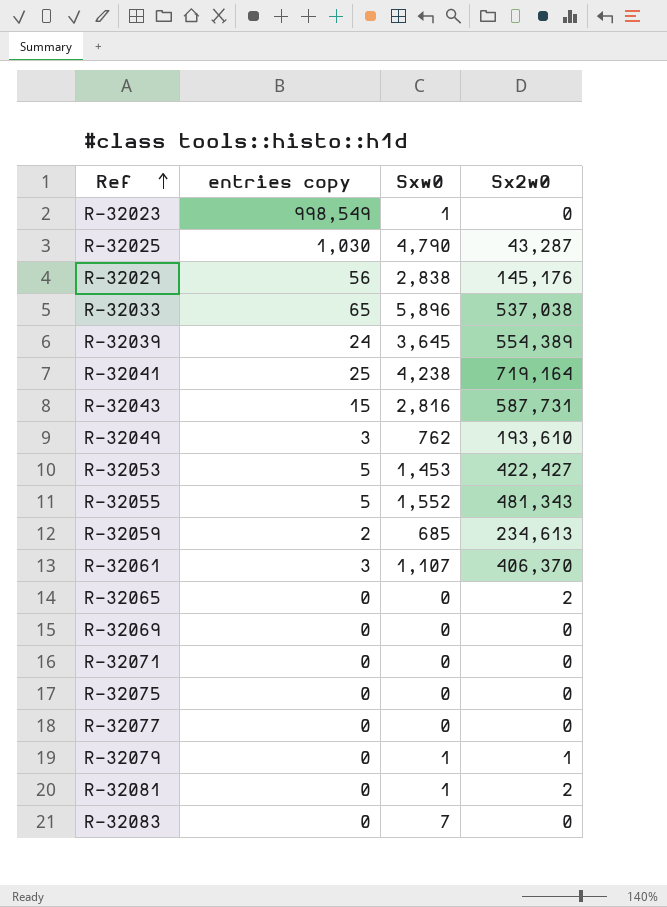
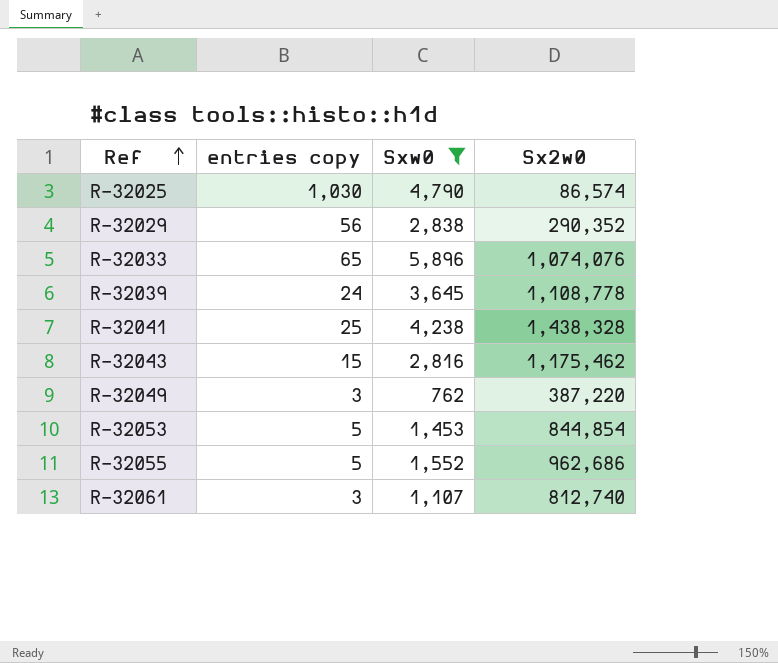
filter: none -> Sxw0 >= 762
R-32025 | Sx2w0: 43,287 -> 86,574
R-32029 | Sx2w0: 145,176 -> 290,352
R-32033 | Sx2w0: 537,038 -> 1,074,076
R-32039 | Sx2w0: 554,389 -> 1,108,778
R-32041 | Sx2w0: 719,164 -> 1,438,328
R-32043 | Sx2w0: 587,731 -> 1,175,462
R-32049 | Sx2w0: 193,610 -> 387,220
R-32053 | Sx2w0: 422,427 -> 844,854
R-32055 | Sx2w0: 481,343 -> 962,686
R-32061 | Sx2w0: 406,370 -> 812,740

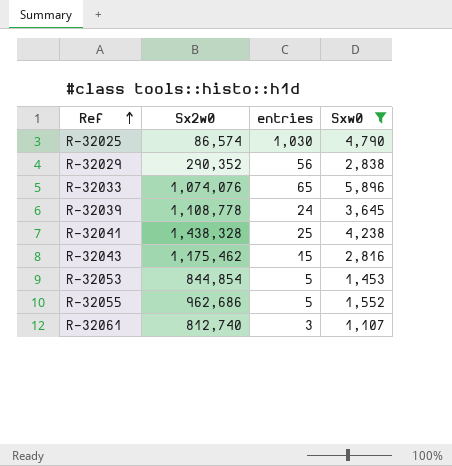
column Sx2w0 | position: 4 -> 2
column name: entries copy -> entries
row R-32049: 3 | 762 | 387,220 -> none

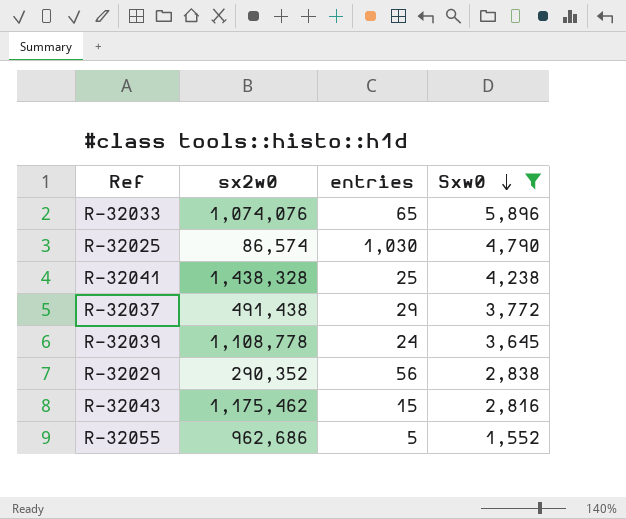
row order: Ref ascending -> Sxw0 descending
column name: Sx2w0 -> sx2w0
row R-32053: 844,854 | 5 | 1,453 -> none
row R-32061: 812,740 | 3 | 1,107 -> none
row R-32037: none -> 491,438 | 29 | 3,772

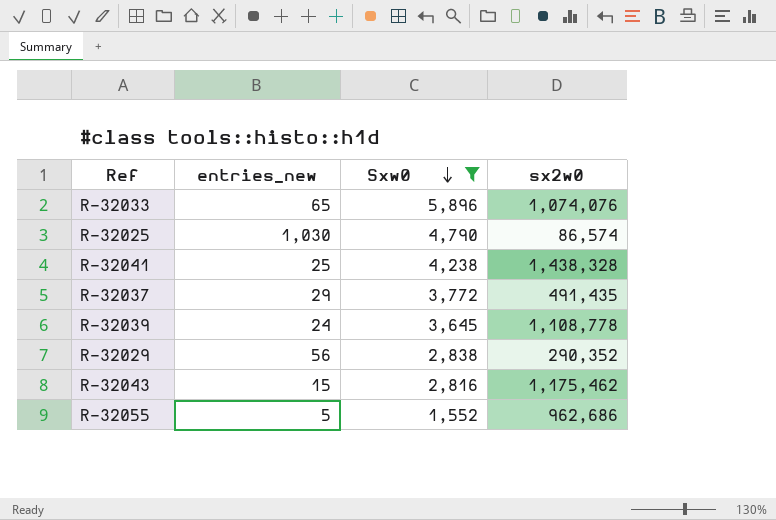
column name: entries -> entries_new
column sx2w0 | position: 2 -> 4
R-32037 | sx2w0: 491,438 -> 491,435

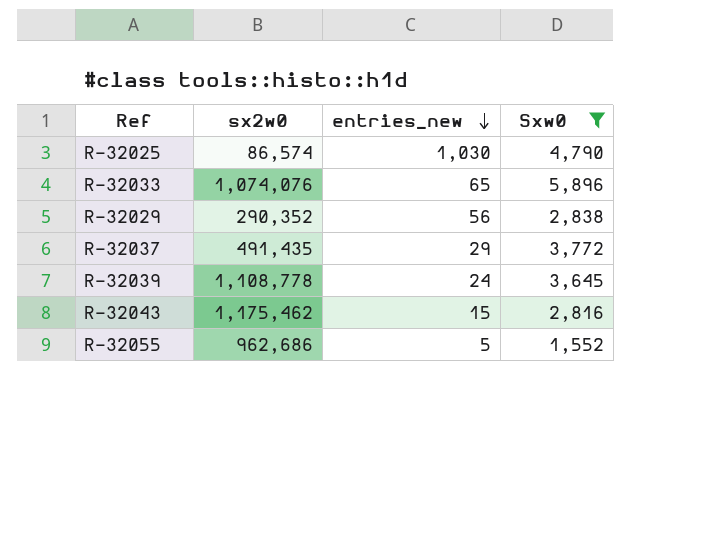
row order: Sxw0 descending -> entries_new descending
column sx2w0 | position: 4 -> 2
row R-32041: 25 | 4,238 | 1,438,328 -> none

